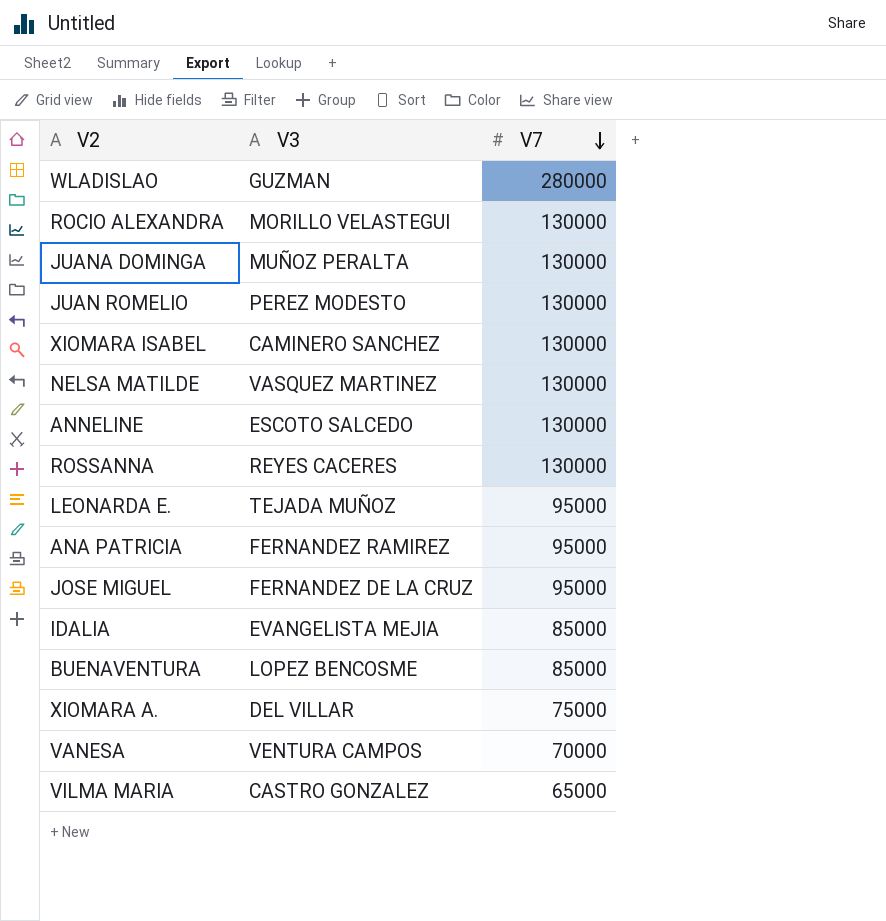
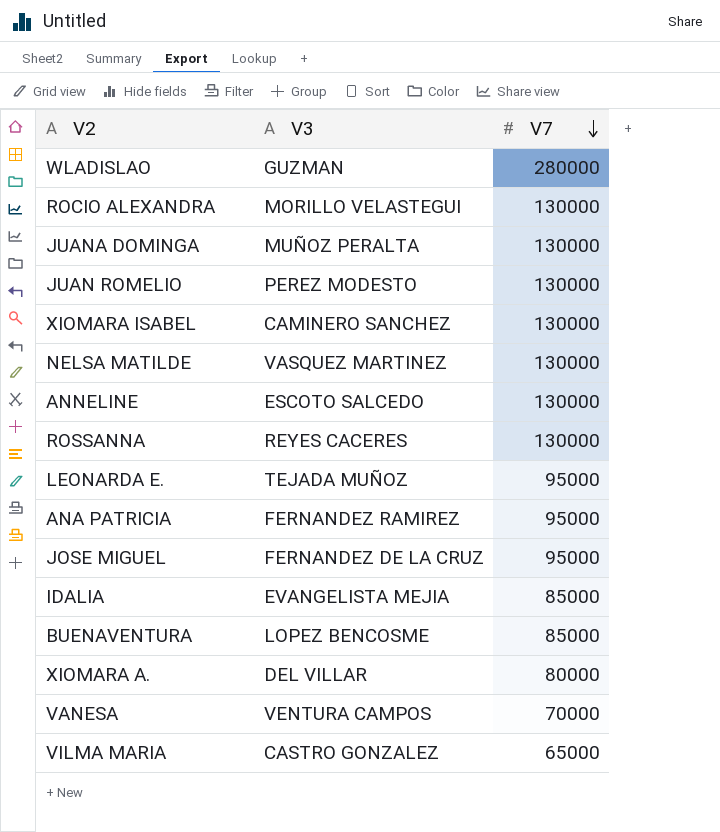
XIOMARA A. | V7: 75000 -> 80000

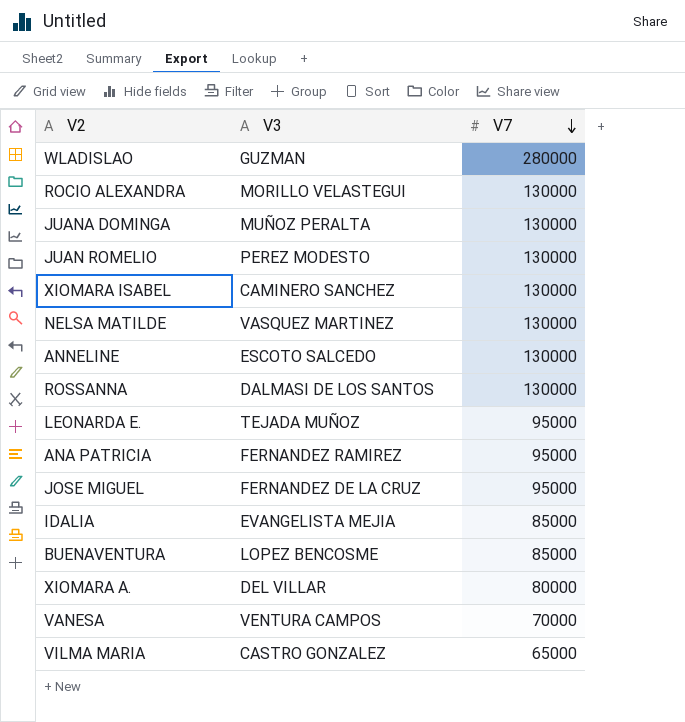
ROSSANNA | V3: REYES CACERES -> DALMASI DE LOS SANTOS

